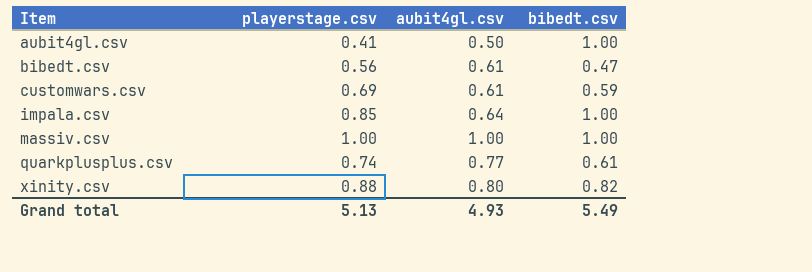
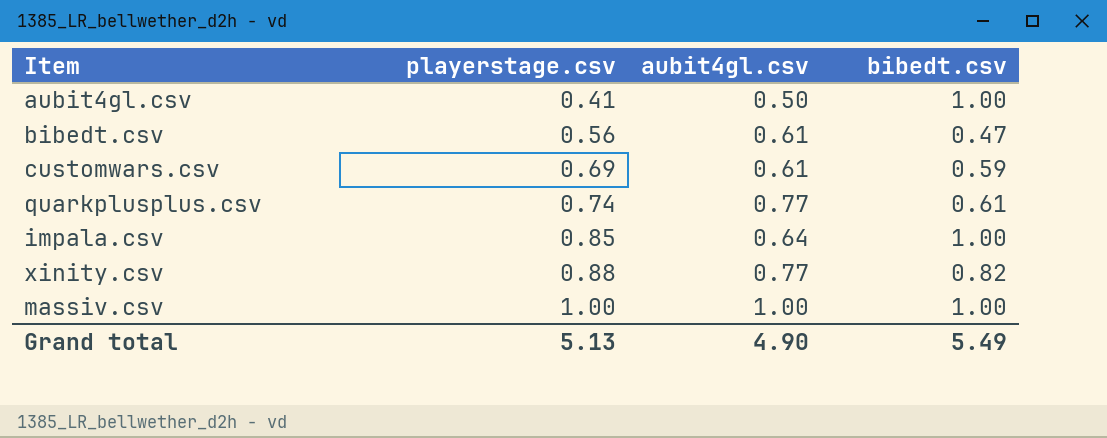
row order: Item ascending -> playerstage.csv ascending
xinity.csv | aubit4gl.csv: 0.80 -> 0.77
Grand total | aubit4gl.csv: 4.93 -> 4.90

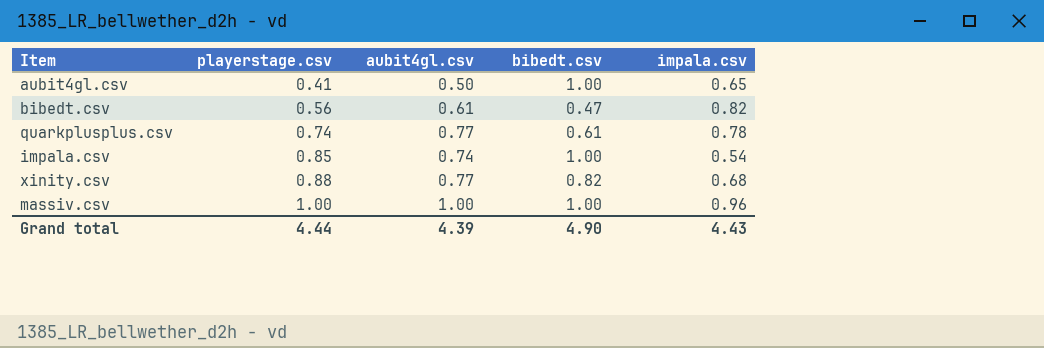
column impala.csv | position: none -> 5
row customwars.csv: 0.69 | 0.61 | 0.59 -> none
impala.csv | aubit4gl.csv: 0.64 -> 0.74
Grand total | playerstage.csv: 5.13 -> 4.44
Grand total | aubit4gl.csv: 4.90 -> 4.39
Grand total | bibedt.csv: 5.49 -> 4.90

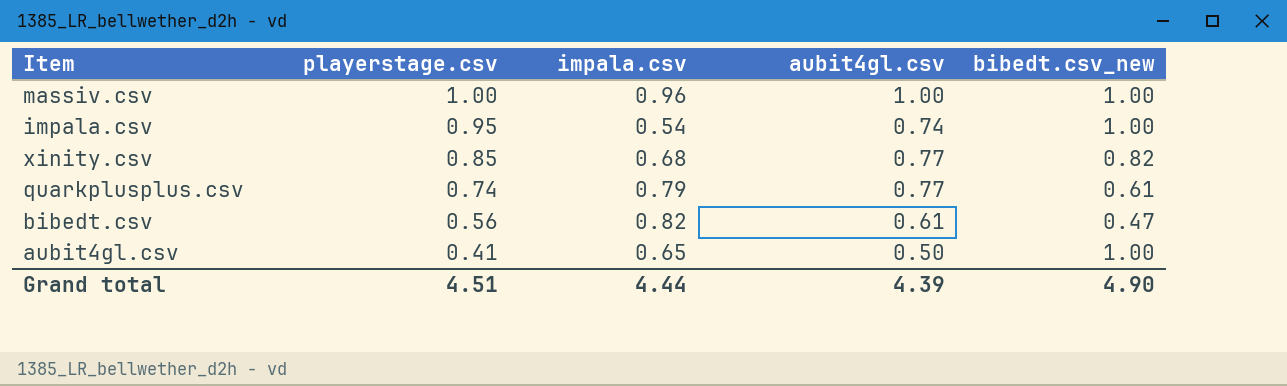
row order: playerstage.csv ascending -> playerstage.csv descending
column impala.csv | position: 5 -> 3
column name: bibedt.csv -> bibedt.csv_new
impala.csv | playerstage.csv: 0.85 -> 0.95
xinity.csv | playerstage.csv: 0.88 -> 0.85
quarkplusplus.csv | impala.csv: 0.78 -> 0.79
Grand total | playerstage.csv: 4.44 -> 4.51
Grand total | impala.csv: 4.43 -> 4.44

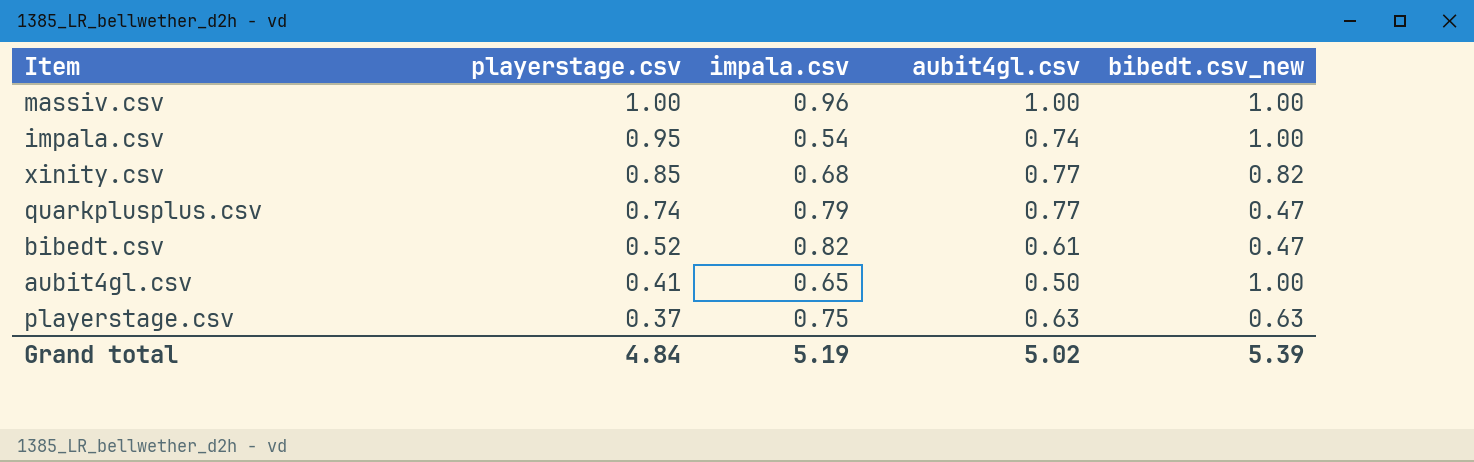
quarkplusplus.csv | bibedt.csv_new: 0.61 -> 0.47
bibedt.csv | playerstage.csv: 0.56 -> 0.52
row playerstage.csv: none -> 0.37 | 0.75 | 0.63 | 0.63
Grand total | playerstage.csv: 4.51 -> 4.84
Grand total | impala.csv: 4.44 -> 5.19
Grand total | aubit4gl.csv: 4.39 -> 5.02
Grand total | bibedt.csv_new: 4.90 -> 5.39

